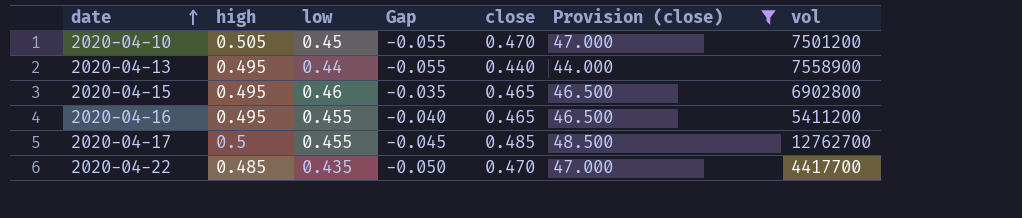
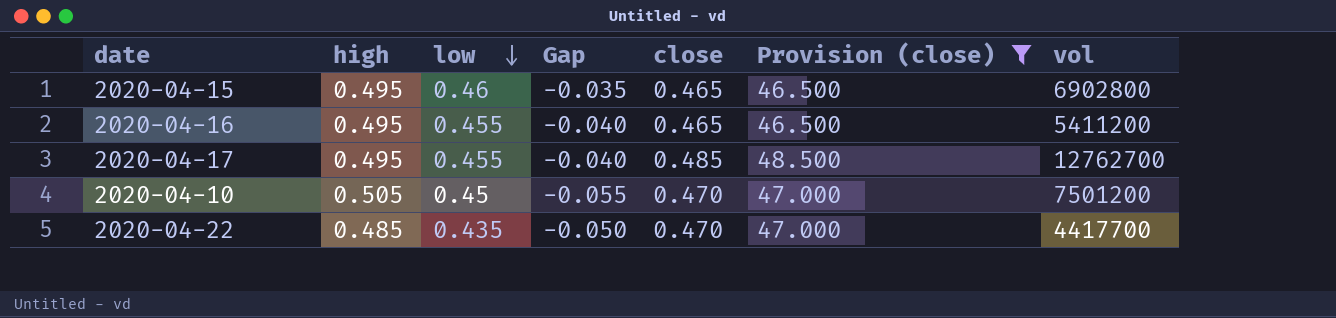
row order: date ascending -> low descending
row 2020-04-13: 0.495 | 0.44 | -0.055 | 0.440 | 44.000 | 7558900 -> none
2020-04-17 | high: 0.5 -> 0.495
2020-04-17 | Gap: -0.045 -> -0.040

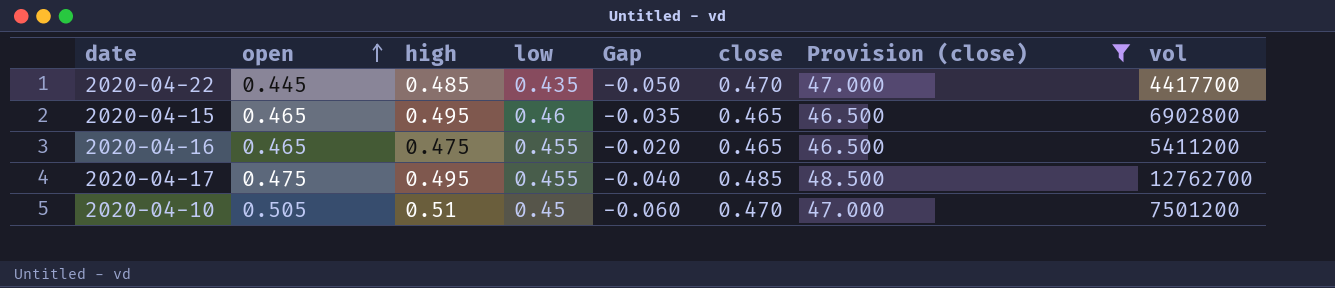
row order: low descending -> open ascending
column open | position: none -> 2
2020-04-16 | high: 0.495 -> 0.475
2020-04-16 | Gap: -0.040 -> -0.020
2020-04-10 | high: 0.505 -> 0.51
2020-04-10 | Gap: -0.055 -> -0.060

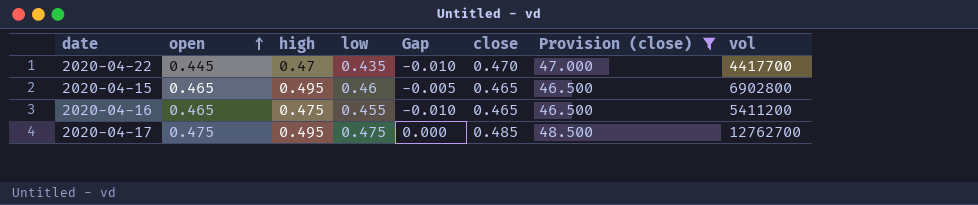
column Gap | formula: [low] - [high] -> [low] - [open]
row 2020-04-10: 0.505 | 0.51 | 0.45 | -0.060 | 0.470 | 47.000 | 7501200 -> none
2020-04-22 | high: 0.485 -> 0.47
2020-04-17 | low: 0.455 -> 0.475

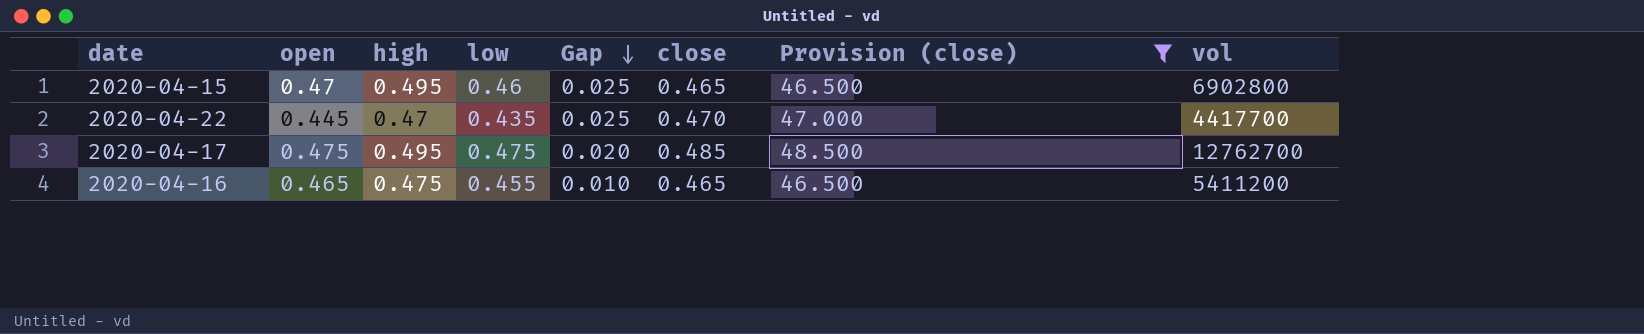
row order: open ascending -> Gap descending
column Gap | formula: [low] - [open] -> [high] - [open]
2020-04-15 | open: 0.465 -> 0.47

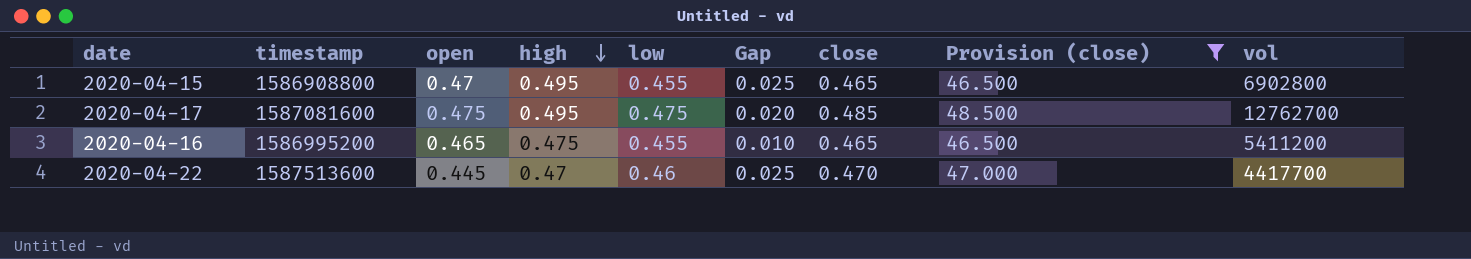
row order: Gap descending -> high descending
column timestamp | position: none -> 2
2020-04-15 | low: 0.46 -> 0.455
2020-04-22 | low: 0.435 -> 0.46

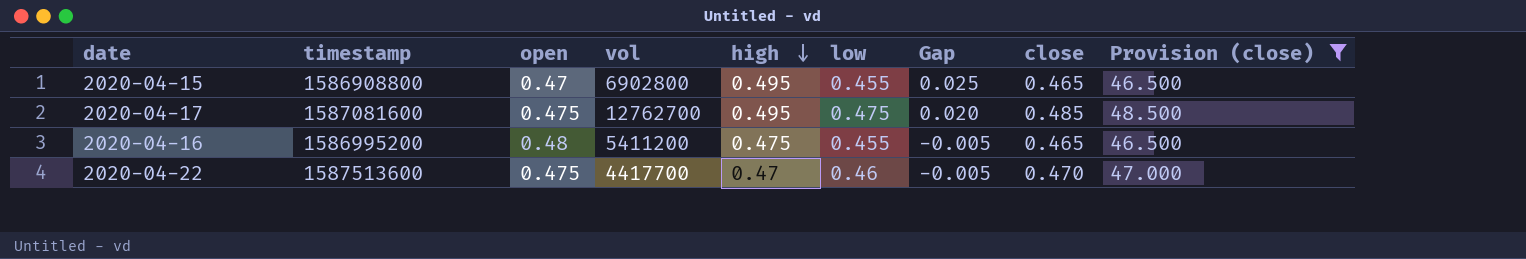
column vol | position: 9 -> 4
2020-04-16 | open: 0.465 -> 0.48
2020-04-16 | Gap: 0.010 -> -0.005
2020-04-22 | open: 0.445 -> 0.475
2020-04-22 | Gap: 0.025 -> -0.005

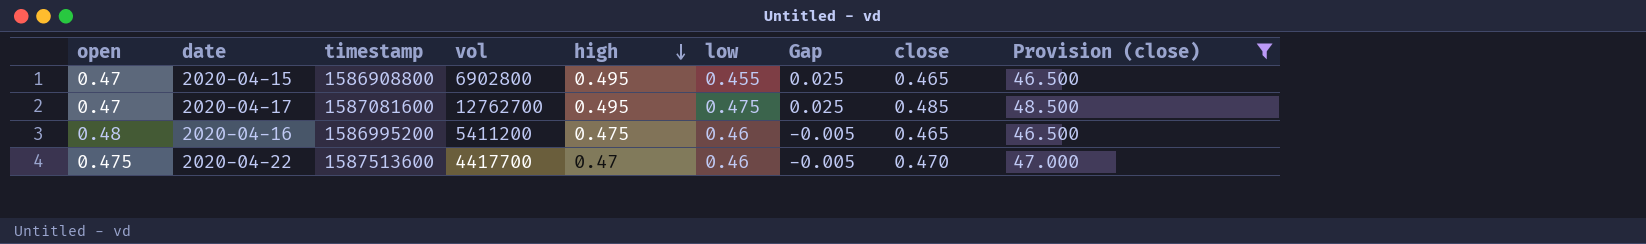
column open | position: 3 -> 1
2020-04-17 | open: 0.475 -> 0.47
2020-04-17 | Gap: 0.020 -> 0.025
2020-04-16 | low: 0.455 -> 0.46

